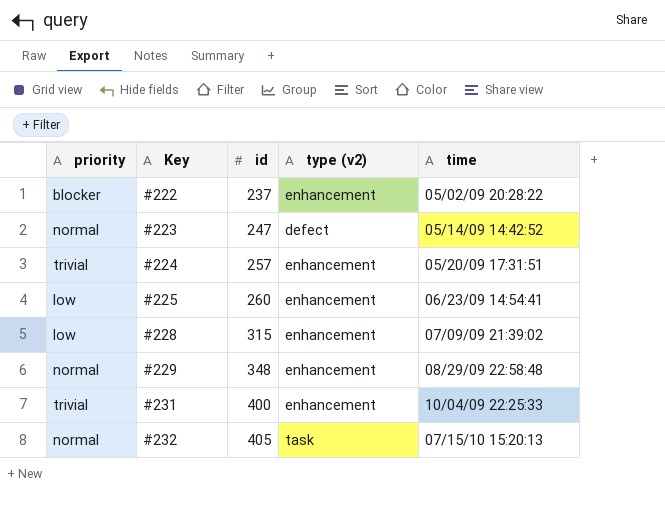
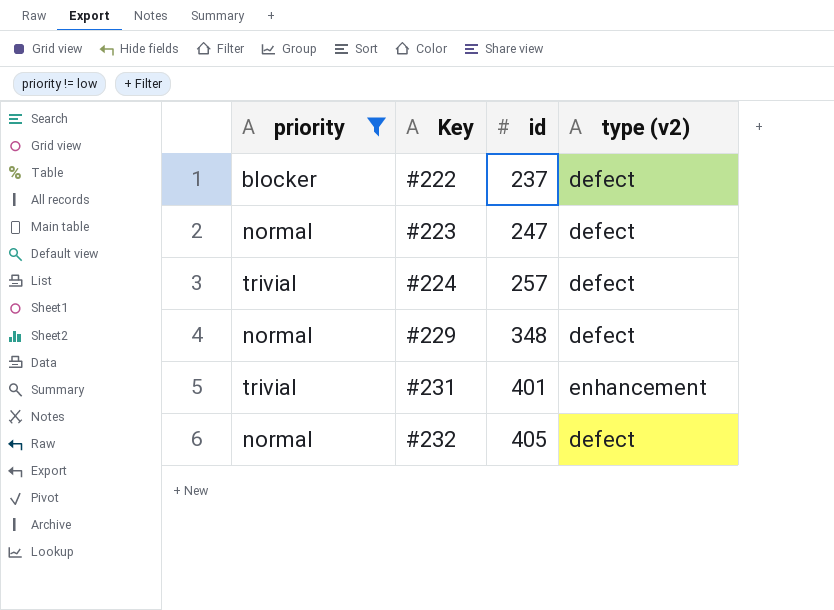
filter: none -> priority != low
column time | position: 5 -> none
#222 | type (v2): enhancement -> defect
#224 | type (v2): enhancement -> defect
#229 | type (v2): enhancement -> defect
#231 | id: 400 -> 401
#232 | type (v2): task -> defect

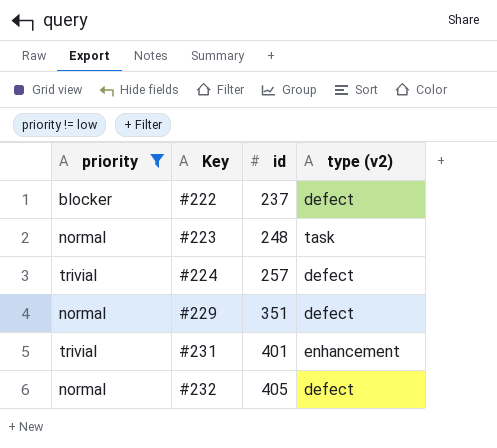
#223 | id: 247 -> 248
#223 | type (v2): defect -> task
#229 | id: 348 -> 351

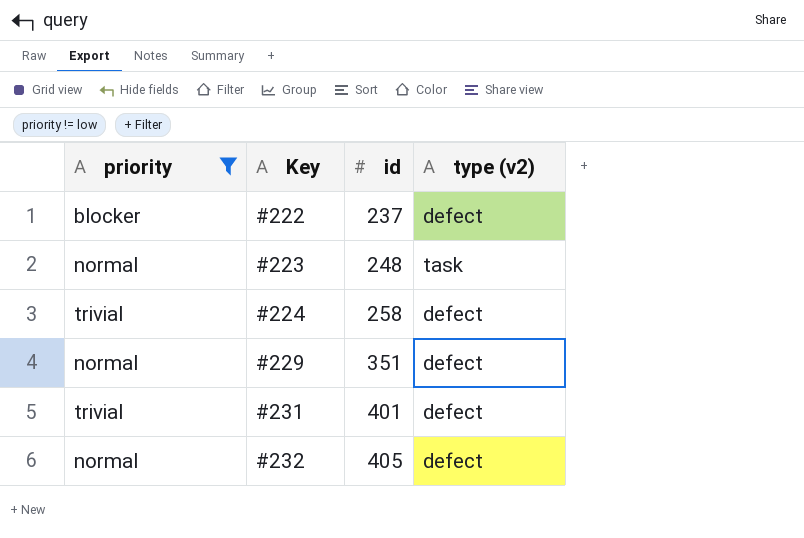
#224 | id: 257 -> 258
#231 | type (v2): enhancement -> defect

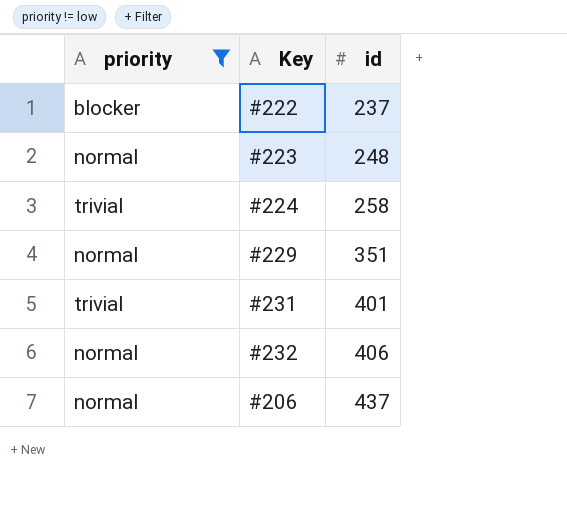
column type (v2) | position: 4 -> none
#232 | id: 405 -> 406
row #206: none -> normal | 437

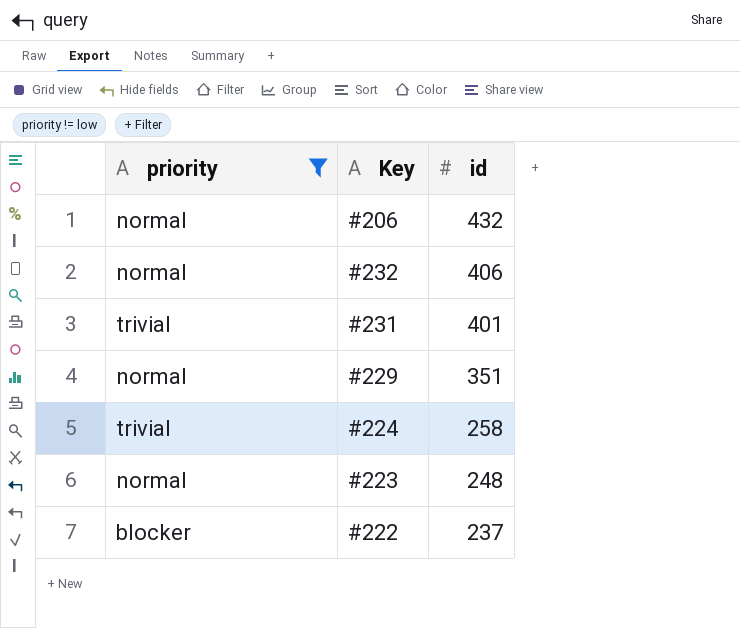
row order: id ascending -> id descending
#206 | id: 437 -> 432

